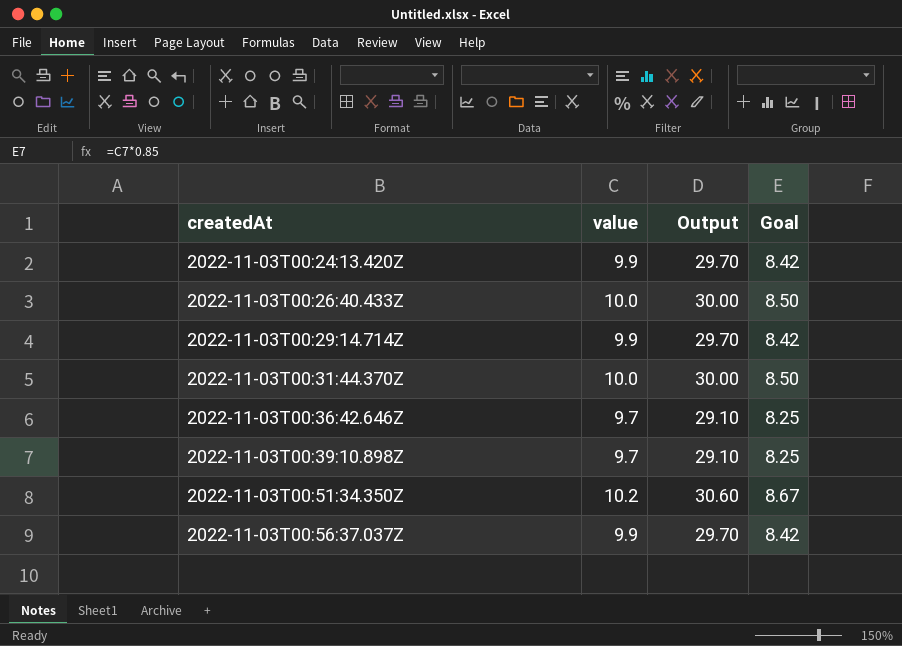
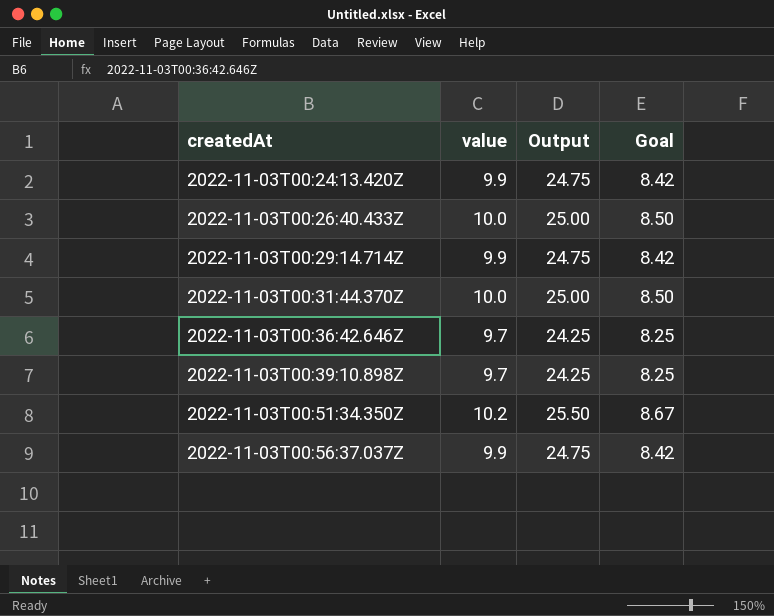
column Output | formula: [value] * 3 -> [value] * 2.5

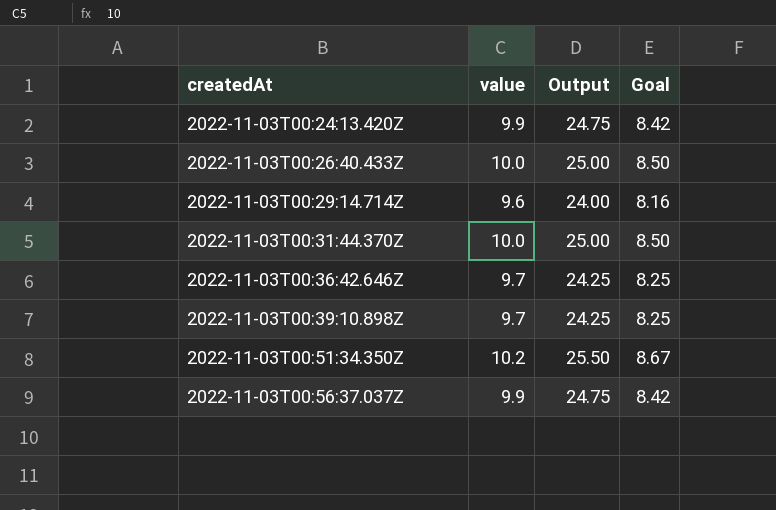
2022-11-03T00:29:14.714Z | value: 9.9 -> 9.6
2022-11-03T00:29:14.714Z | Output: 24.75 -> 24.00
2022-11-03T00:29:14.714Z | Goal: 8.42 -> 8.16

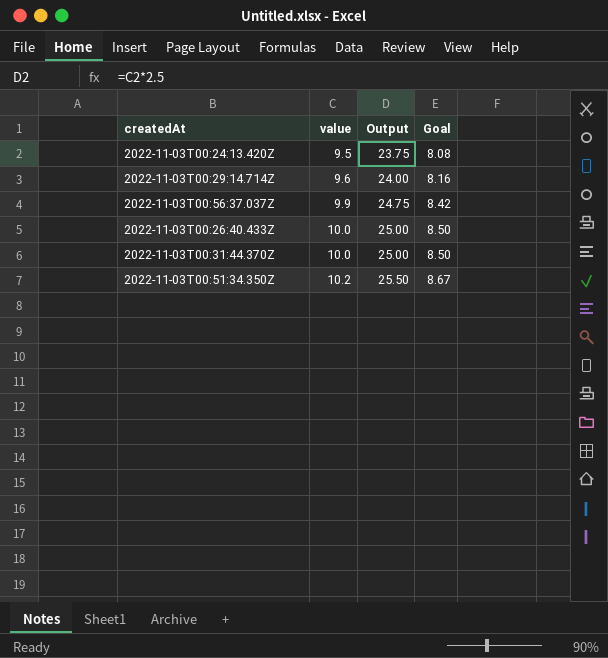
row order: createdAt ascending -> value ascending
row 2022-11-03T00:36:42.646Z: 9.7 | 24.25 | 8.25 -> none
row 2022-11-03T00:39:10.898Z: 9.7 | 24.25 | 8.25 -> none
2022-11-03T00:24:13.420Z | value: 9.9 -> 9.5
2022-11-03T00:24:13.420Z | Output: 24.75 -> 23.75
2022-11-03T00:24:13.420Z | Goal: 8.42 -> 8.08

